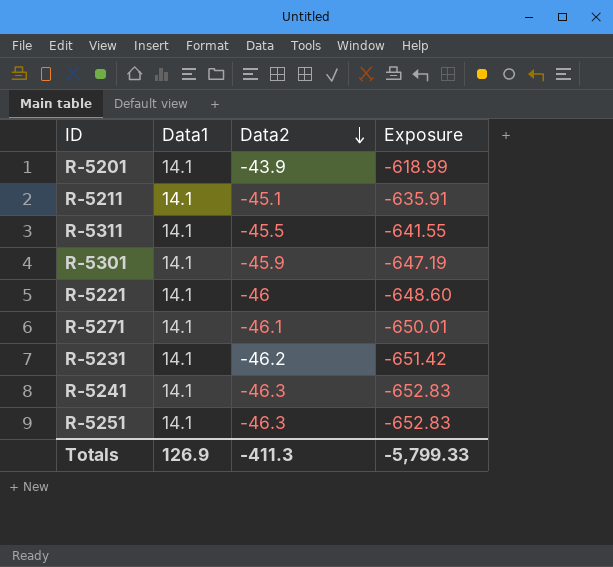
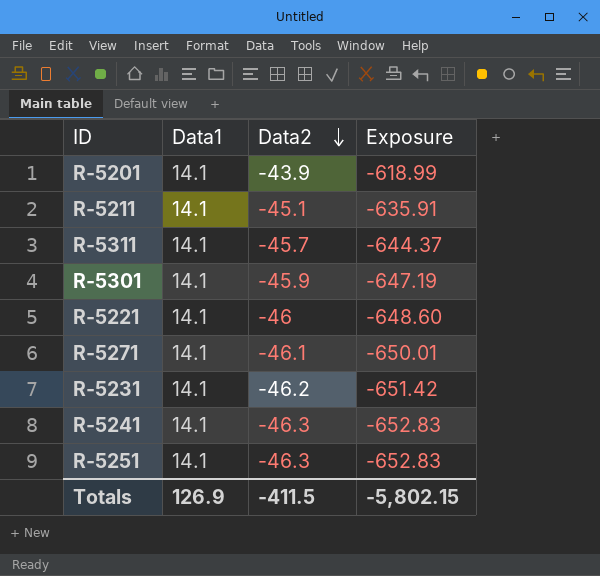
R-5311 | Data2: -45.5 -> -45.7
R-5311 | Exposure: -641.55 -> -644.37
Totals | Data2: -411.3 -> -411.5
Totals | Exposure: -5,799.33 -> -5,802.15

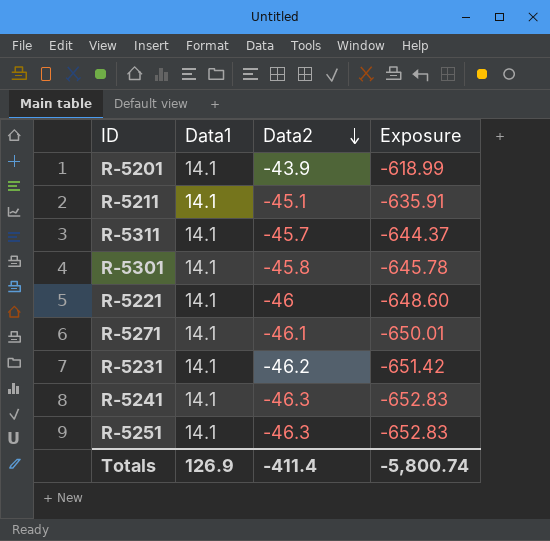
R-5301 | Data2: -45.9 -> -45.8
R-5301 | Exposure: -647.19 -> -645.78
Totals | Data2: -411.5 -> -411.4
Totals | Exposure: -5,802.15 -> -5,800.74

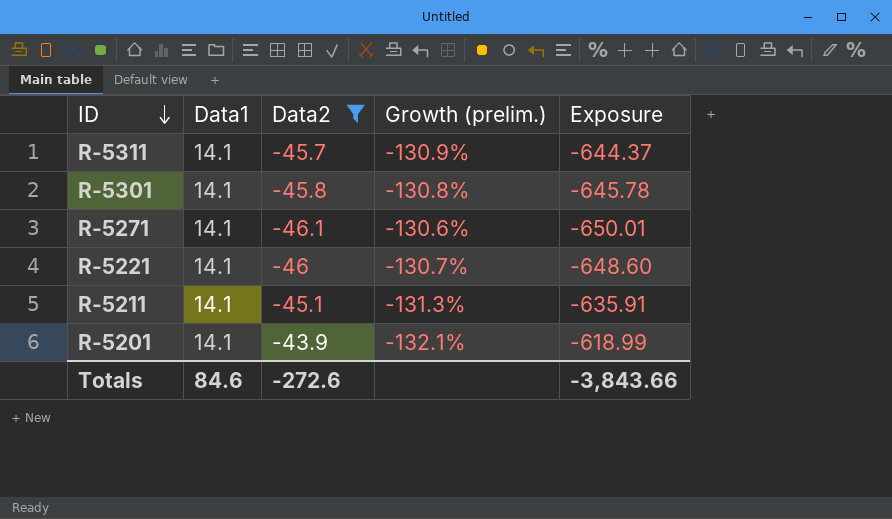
filter: none -> Data2 >= -46.1
row order: Data2 descending -> ID descending
column Growth (prelim.) | formula: none -> ([Data1] - [Data2]) / [Data2]
Totals | Data1: 126.9 -> 84.6
Totals | Data2: -411.4 -> -272.6
Totals | Exposure: -5,800.74 -> -3,843.66

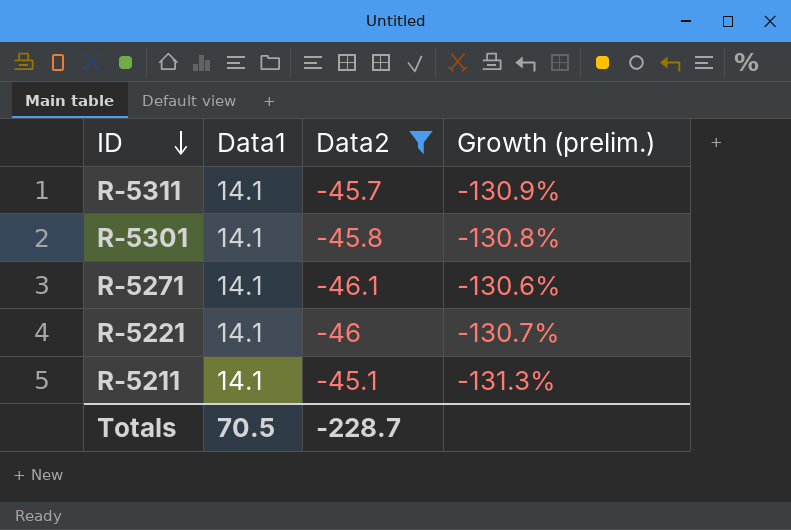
column Exposure | formula: [Data1] * [Data2] -> none
row R-5201: 14.1 | -43.9 | -132.1% | -618.99 -> none
Totals | Data1: 84.6 -> 70.5
Totals | Data2: -272.6 -> -228.7

